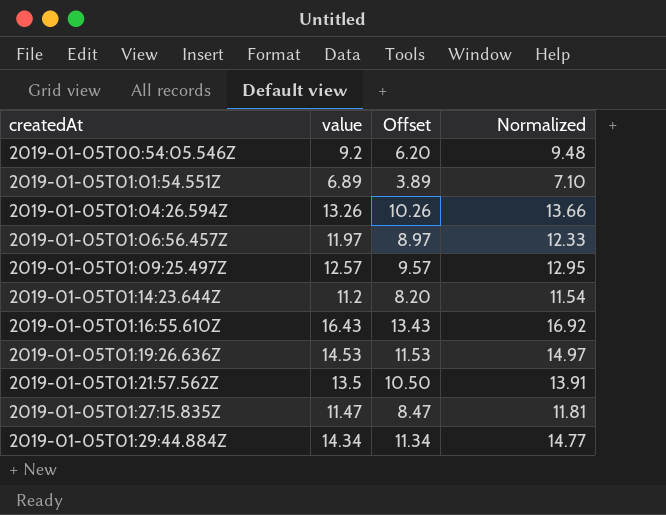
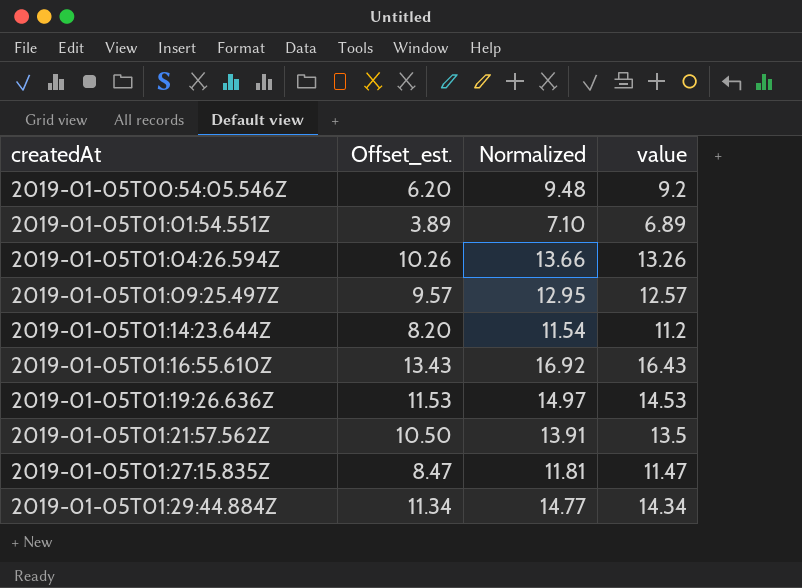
column name: Offset -> Offset_est.
column value | position: 2 -> 4
row 2019-01-05T01:06:56.457Z: 11.97 | 8.97 | 12.33 -> none

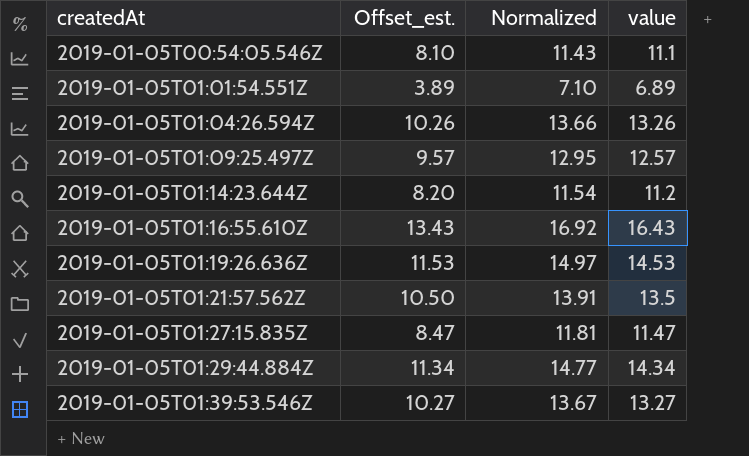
2019-01-05T00:54:05.546Z | Offset_est.: 6.20 -> 8.10
2019-01-05T00:54:05.546Z | Normalized: 9.48 -> 11.43
2019-01-05T00:54:05.546Z | value: 9.2 -> 11.1
row 2019-01-05T01:39:53.546Z: none -> 10.27 | 13.67 | 13.27

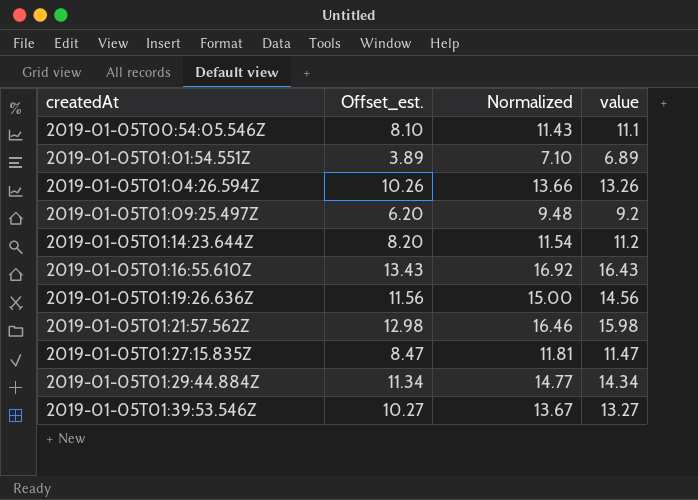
2019-01-05T01:09:25.497Z | Offset_est.: 9.57 -> 6.20
2019-01-05T01:09:25.497Z | Normalized: 12.95 -> 9.48
2019-01-05T01:09:25.497Z | value: 12.57 -> 9.2
2019-01-05T01:19:26.636Z | Offset_est.: 11.53 -> 11.56
2019-01-05T01:19:26.636Z | Normalized: 14.97 -> 15.00
2019-01-05T01:19:26.636Z | value: 14.53 -> 14.56
2019-01-05T01:21:57.562Z | Offset_est.: 10.50 -> 12.98
2019-01-05T01:21:57.562Z | Normalized: 13.91 -> 16.46
2019-01-05T01:21:57.562Z | value: 13.5 -> 15.98

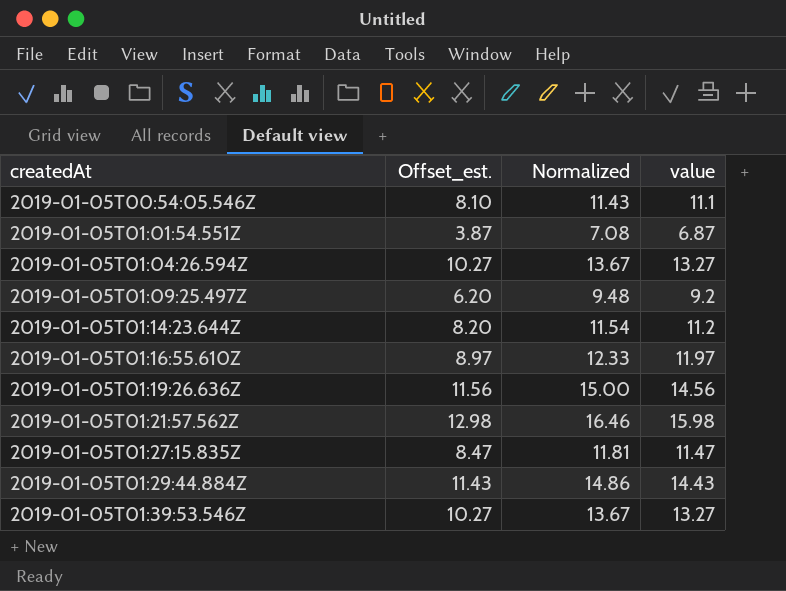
2019-01-05T01:01:54.551Z | Offset_est.: 3.89 -> 3.87
2019-01-05T01:01:54.551Z | Normalized: 7.10 -> 7.08
2019-01-05T01:01:54.551Z | value: 6.89 -> 6.87
2019-01-05T01:04:26.594Z | Offset_est.: 10.26 -> 10.27
2019-01-05T01:04:26.594Z | Normalized: 13.66 -> 13.67
2019-01-05T01:04:26.594Z | value: 13.26 -> 13.27
2019-01-05T01:16:55.610Z | Offset_est.: 13.43 -> 8.97
2019-01-05T01:16:55.610Z | Normalized: 16.92 -> 12.33
2019-01-05T01:16:55.610Z | value: 16.43 -> 11.97
2019-01-05T01:29:44.884Z | Offset_est.: 11.34 -> 11.43
2019-01-05T01:29:44.884Z | Normalized: 14.77 -> 14.86
2019-01-05T01:29:44.884Z | value: 14.34 -> 14.43

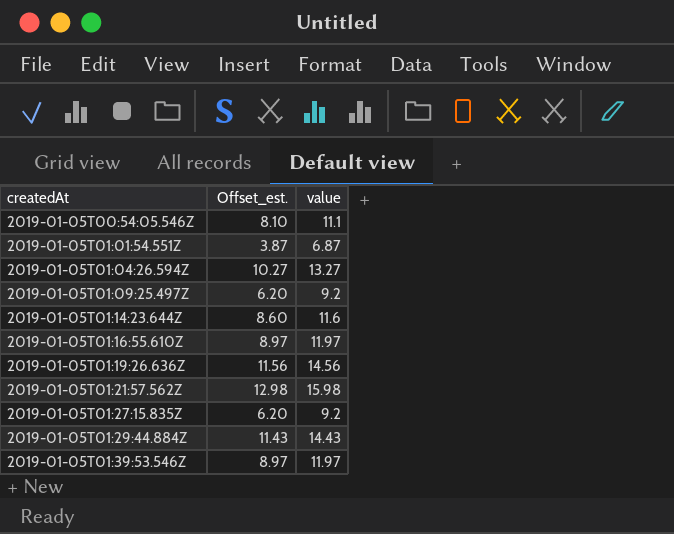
column Normalized | formula: [value] * 1.03 -> none
2019-01-05T01:14:23.644Z | Offset_est.: 8.20 -> 8.60
2019-01-05T01:14:23.644Z | value: 11.2 -> 11.6
2019-01-05T01:27:15.835Z | Offset_est.: 8.47 -> 6.20
2019-01-05T01:27:15.835Z | value: 11.47 -> 9.2
2019-01-05T01:39:53.546Z | Offset_est.: 10.27 -> 8.97
2019-01-05T01:39:53.546Z | value: 13.27 -> 11.97

